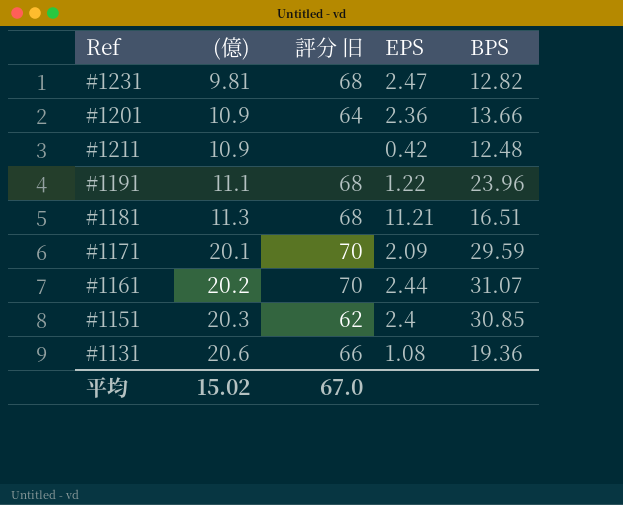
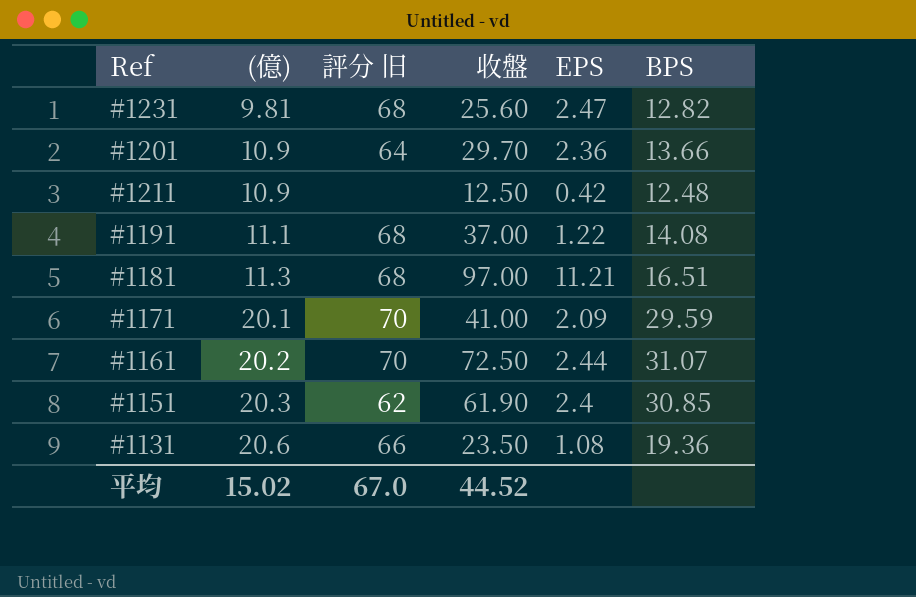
column 收盤 | position: none -> 4
#1191 | BPS: 23.96 -> 14.08

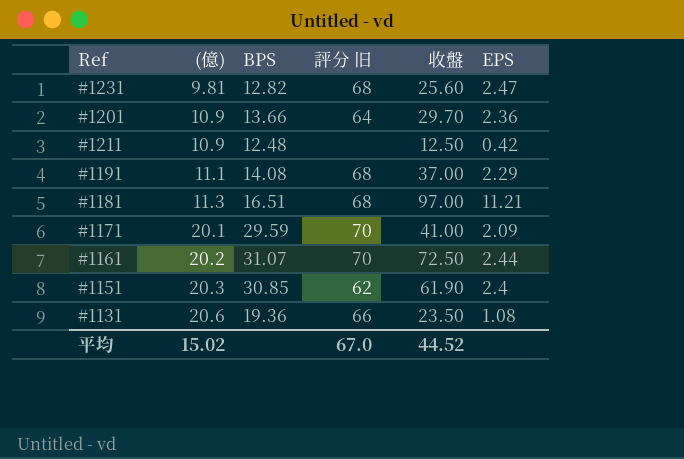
column BPS | position: 6 -> 3
#1191 | EPS: 1.22 -> 2.29

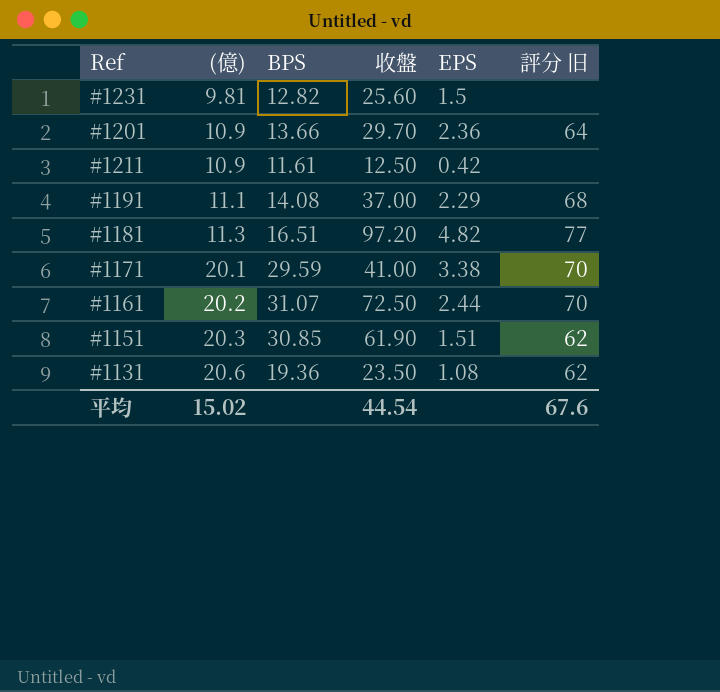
column 評分 旧 | position: 4 -> 6
#1231 | EPS: 2.47 -> 1.5
#1231 | 評分 旧: 68 -> none
#1211 | BPS: 12.48 -> 11.61
#1181 | 收盤: 97.00 -> 97.20
#1181 | EPS: 11.21 -> 4.82
#1181 | 評分 旧: 68 -> 77
#1171 | EPS: 2.09 -> 3.38
#1151 | EPS: 2.4 -> 1.51
#1131 | 評分 旧: 66 -> 62
平均 | 收盤: 44.52 -> 44.54
平均 | 評分 旧: 67.0 -> 67.6

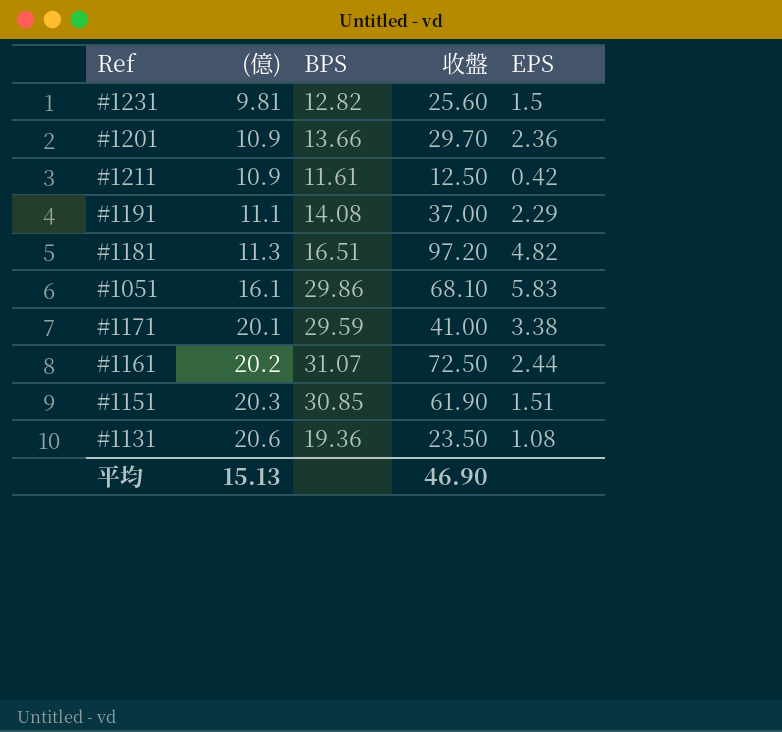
column 評分 旧 | position: 6 -> none
row #1051: none -> 16.1 | 29.86 | 68.10 | 5.83
平均 | (億): 15.02 -> 15.13
平均 | 收盤: 44.54 -> 46.90

